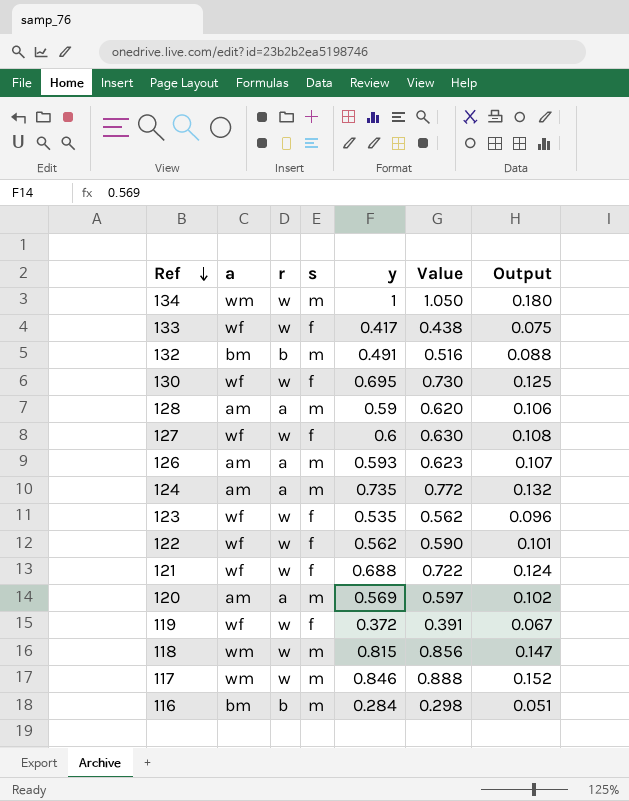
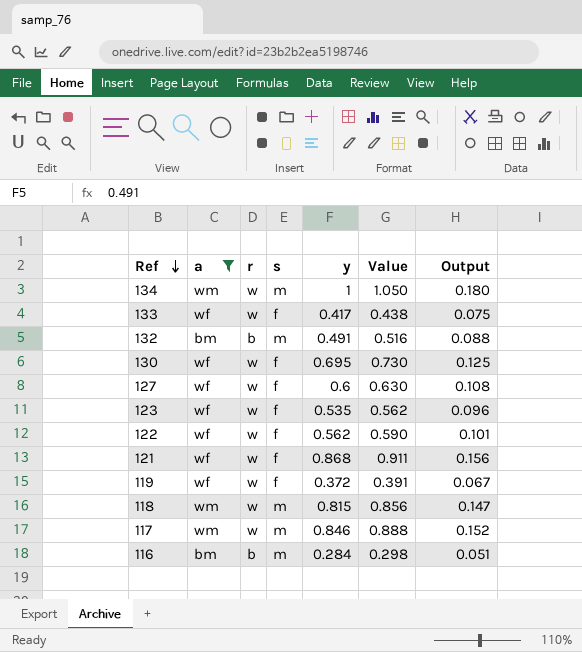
filter: none -> a != am
121 | y: 0.688 -> 0.868
121 | Value: 0.722 -> 0.911
121 | Output: 0.124 -> 0.156

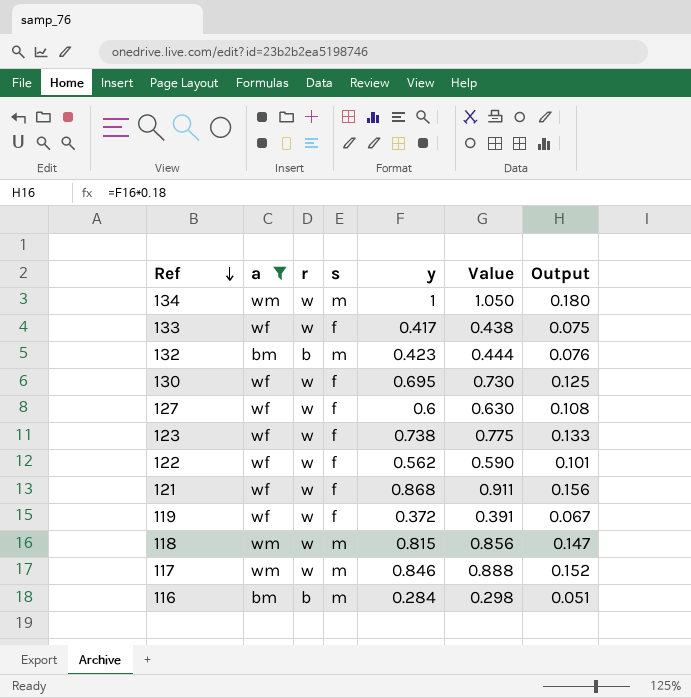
132 | y: 0.491 -> 0.423
132 | Value: 0.516 -> 0.444
132 | Output: 0.088 -> 0.076
123 | y: 0.535 -> 0.738
123 | Value: 0.562 -> 0.775
123 | Output: 0.096 -> 0.133

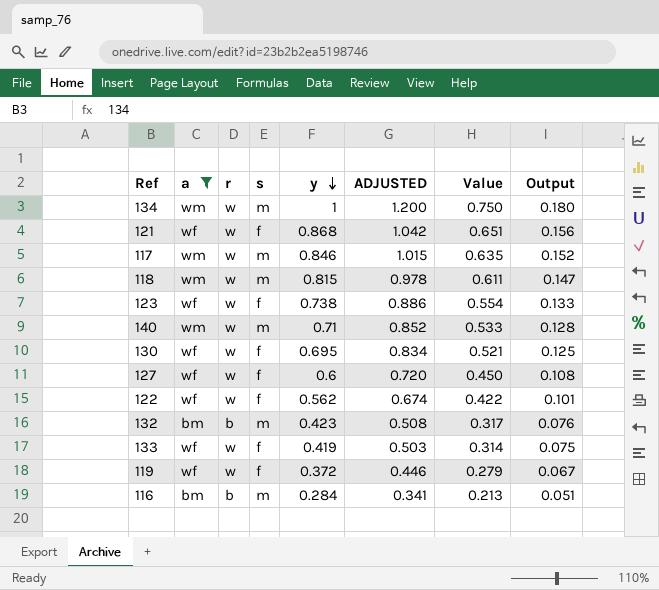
row order: Ref descending -> y descending
column ADJUSTED | formula: none -> [y] * 1.2
column Value | formula: [y] * 1.05 -> [y] * 0.75
row 140: none -> wm | w | m | 0.71 | 0.852 | 0.533 | 0.128
133 | y: 0.417 -> 0.419

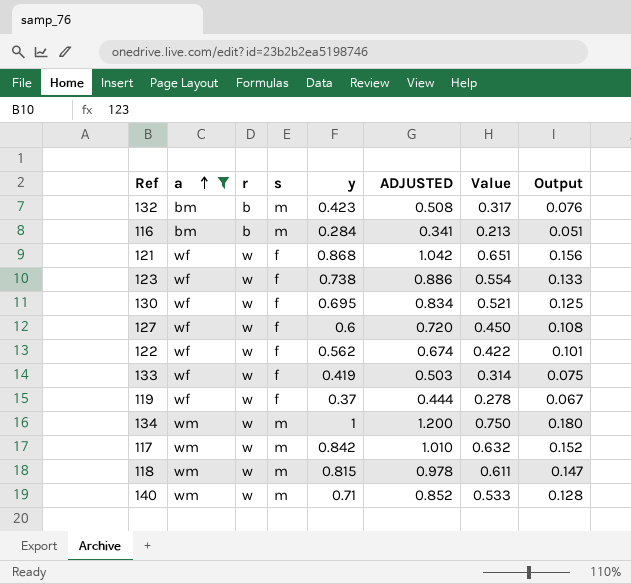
row order: y descending -> a ascending
119 | y: 0.372 -> 0.37
119 | ADJUSTED: 0.446 -> 0.444
119 | Value: 0.279 -> 0.278
117 | y: 0.846 -> 0.842
117 | ADJUSTED: 1.015 -> 1.010
117 | Value: 0.635 -> 0.632

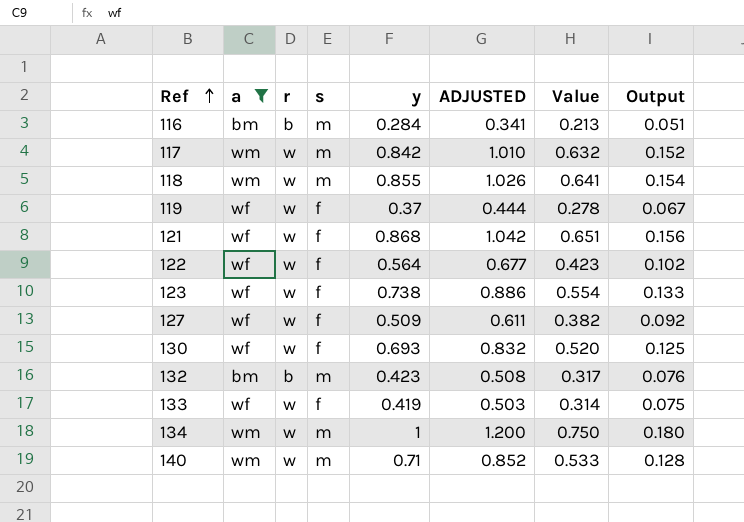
row order: a ascending -> Ref ascending
118 | y: 0.815 -> 0.855
118 | ADJUSTED: 0.978 -> 1.026
118 | Value: 0.611 -> 0.641
118 | Output: 0.147 -> 0.154
122 | y: 0.562 -> 0.564
122 | ADJUSTED: 0.674 -> 0.677
122 | Value: 0.422 -> 0.423
122 | Output: 0.101 -> 0.102
127 | y: 0.6 -> 0.509
127 | ADJUSTED: 0.720 -> 0.611
127 | Value: 0.450 -> 0.382
127 | Output: 0.108 -> 0.092
130 | y: 0.695 -> 0.693
130 | ADJUSTED: 0.834 -> 0.832
130 | Value: 0.521 -> 0.520

